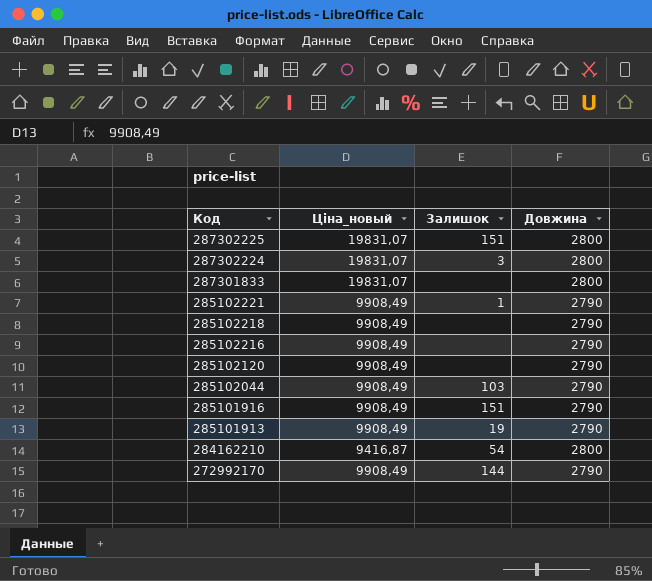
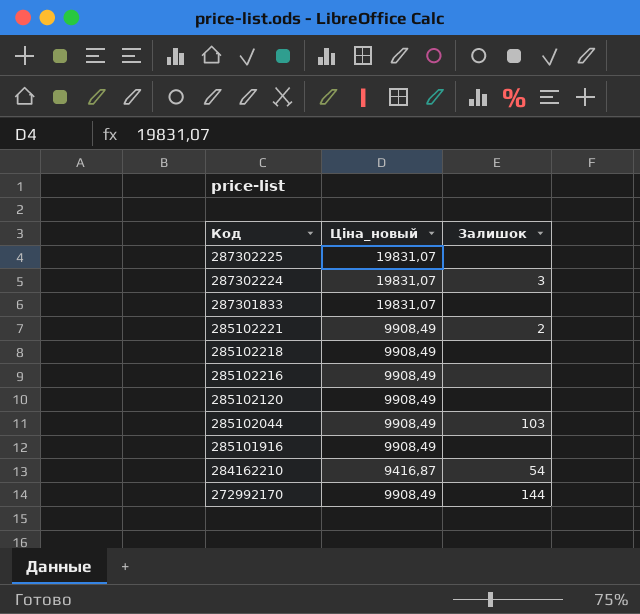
column Довжина | position: 4 -> none
row 285101913: 9908,49 | 19 | 2790 -> none
287302225 | Залишок: 151 -> none
285102221 | Залишок: 1 -> 2
285101916 | Залишок: 151 -> none

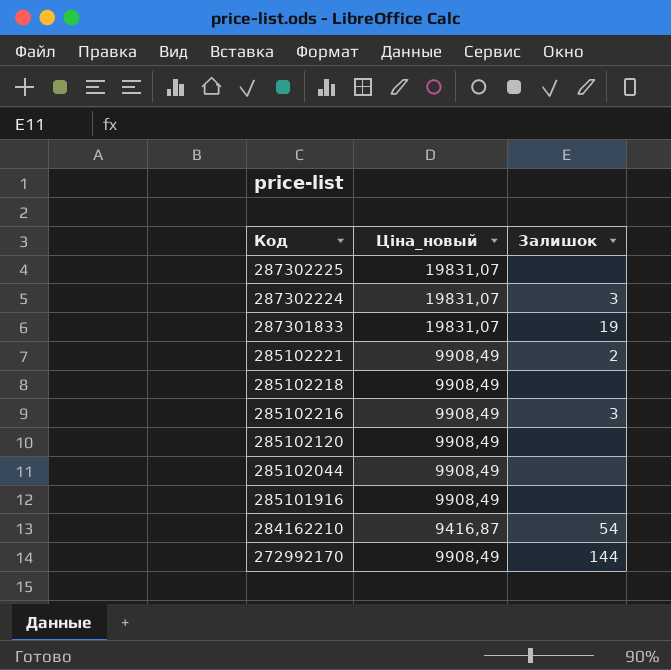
287301833 | Залишок: none -> 19
285102216 | Залишок: none -> 3
285102044 | Залишок: 103 -> none

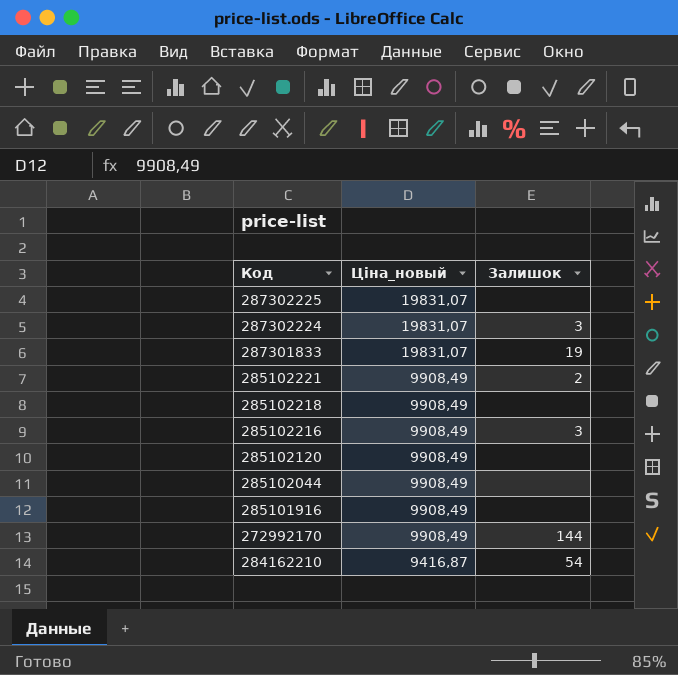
row order: Код descending -> Ціна_новый descending

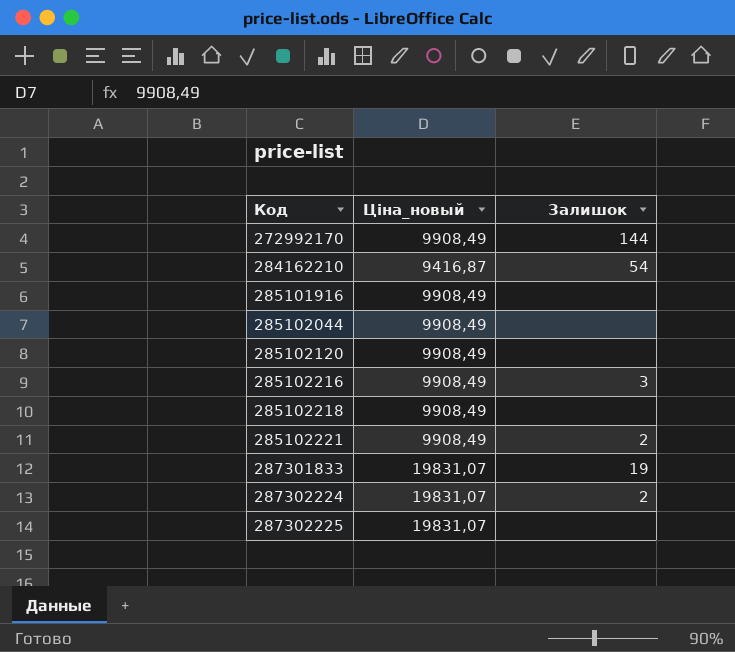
row order: Ціна_новый descending -> Код ascending
287302224 | Залишок: 3 -> 2

